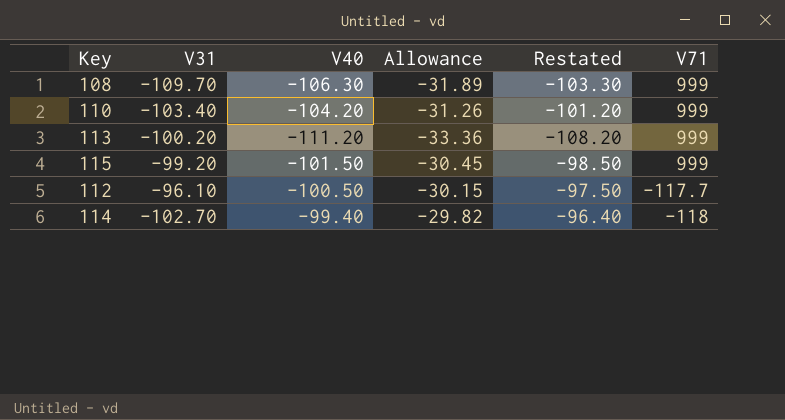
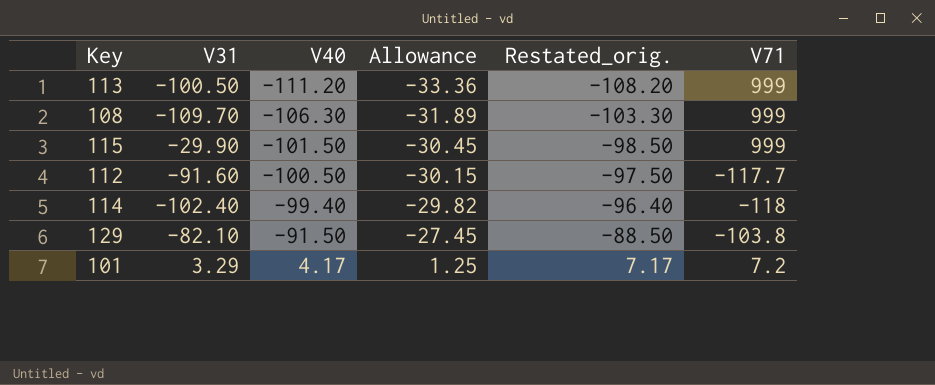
row order: V71 descending -> V40 ascending
column name: Restated -> Restated_orig.
row 110: -103.40 | -104.20 | -31.26 | -101.20 | 999 -> none
113 | V31: -100.20 -> -100.50
115 | V31: -99.20 -> -29.90
112 | V31: -96.10 -> -91.60
114 | V31: -102.70 -> -102.40
row 129: none -> -82.10 | -91.50 | -27.45 | -88.50 | -103.8
row 101: none -> 3.29 | 4.17 | 1.25 | 7.17 | 7.2

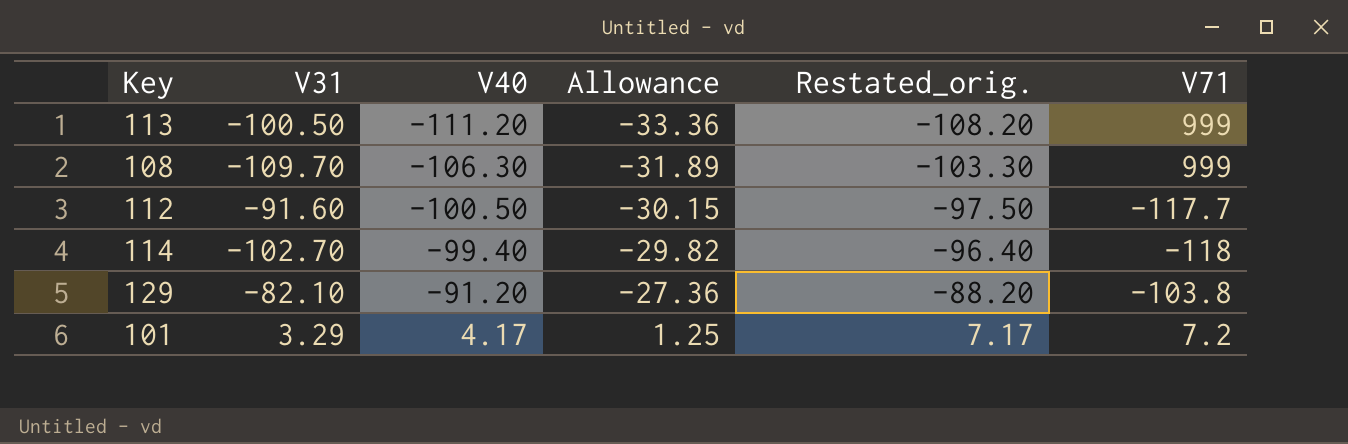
row 115: -29.90 | -101.50 | -30.45 | -98.50 | 999 -> none
114 | V31: -102.40 -> -102.70
129 | V40: -91.50 -> -91.20
129 | Allowance: -27.45 -> -27.36
129 | Restated_orig.: -88.50 -> -88.20

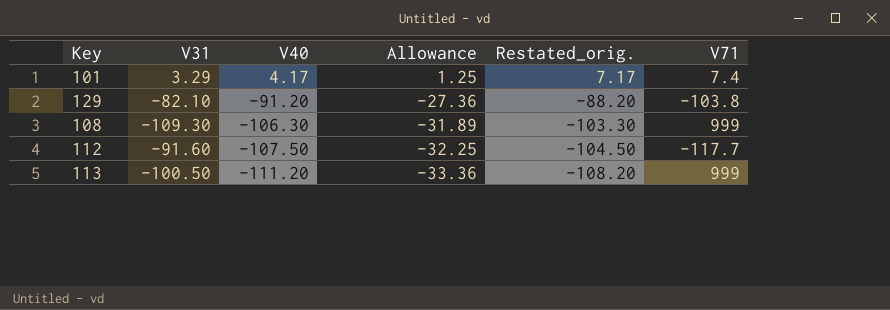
row order: V40 ascending -> V40 descending
row 114: -102.70 | -99.40 | -29.82 | -96.40 | -118 -> none
101 | V71: 7.2 -> 7.4
108 | V31: -109.70 -> -109.30
112 | V40: -100.50 -> -107.50
112 | Allowance: -30.15 -> -32.25
112 | Restated_orig.: -97.50 -> -104.50

